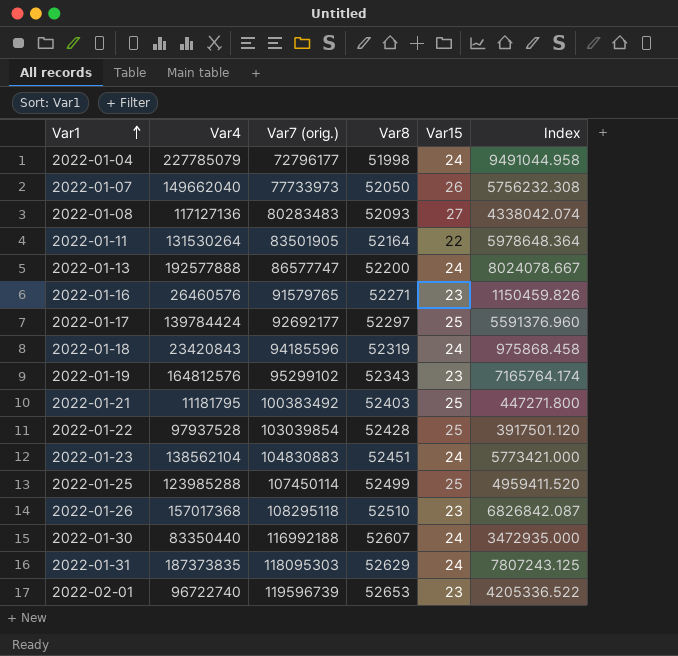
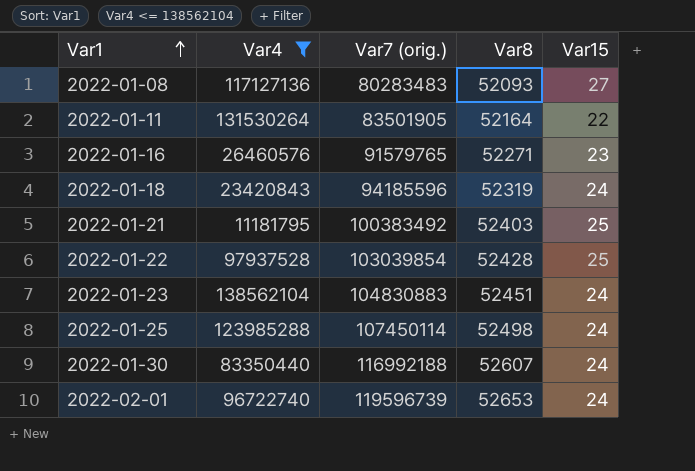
filter: none -> Var4 <= 138562104
column Index | formula: [Var4] / [Var15] -> none
2022-01-25 | Var8: 52499 -> 52498
2022-01-25 | Var15: 25 -> 24
2022-02-01 | Var15: 23 -> 24

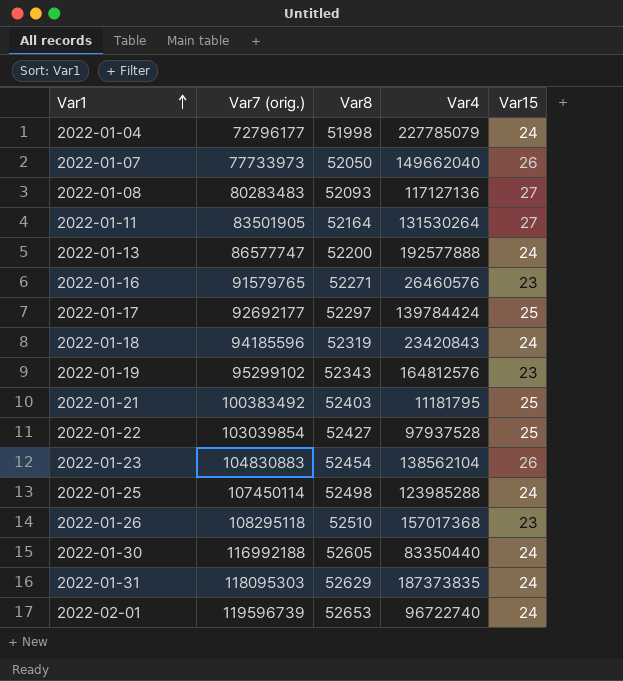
filter: Var4 <= 138562104 -> none
column Var4 | position: 2 -> 4
2022-01-11 | Var15: 22 -> 27
2022-01-22 | Var8: 52428 -> 52427
2022-01-23 | Var8: 52451 -> 52454
2022-01-23 | Var15: 24 -> 26
2022-01-30 | Var8: 52607 -> 52605

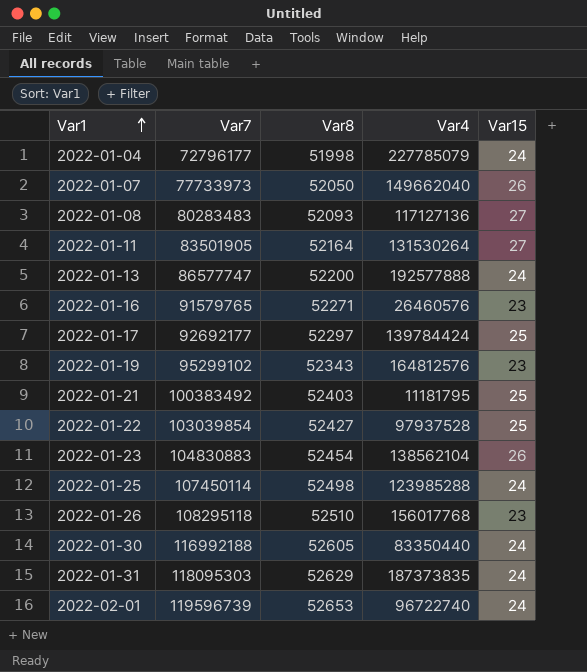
column name: Var7 (orig.) -> Var7
row 2022-01-18: 94185596 | 52319 | 23420843 | 24 -> none
2022-01-26 | Var4: 157017368 -> 156017768

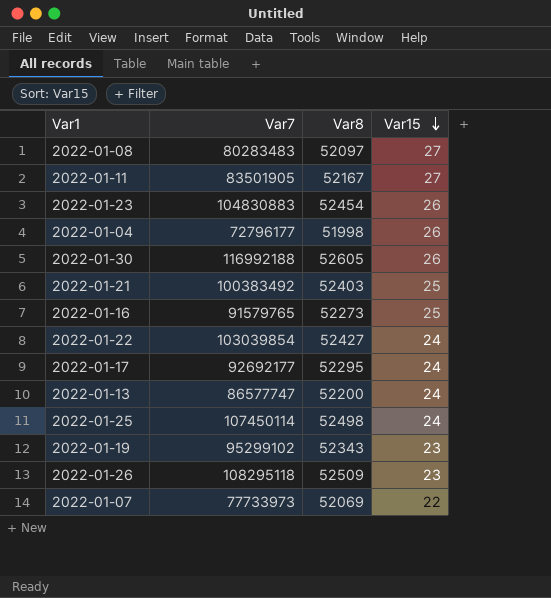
row order: Var1 ascending -> Var15 descending
column Var4 | position: 4 -> none
row 2022-01-31: 118095303 | 52629 | 187373835 | 24 -> none
row 2022-02-01: 119596739 | 52653 | 96722740 | 24 -> none
2022-01-08 | Var8: 52093 -> 52097
2022-01-11 | Var8: 52164 -> 52167
2022-01-04 | Var15: 24 -> 26
2022-01-30 | Var15: 24 -> 26
2022-01-16 | Var8: 52271 -> 52273
2022-01-16 | Var15: 23 -> 25
2022-01-22 | Var15: 25 -> 24
2022-01-17 | Var8: 52297 -> 52295
2022-01-17 | Var15: 25 -> 24
2022-01-26 | Var8: 52510 -> 52509
2022-01-07 | Var8: 52050 -> 52069
2022-01-07 | Var15: 26 -> 22

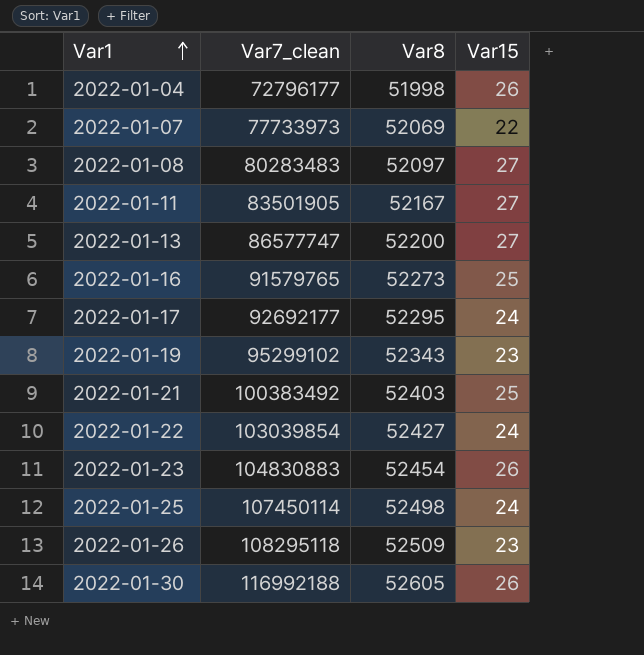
row order: Var15 descending -> Var1 ascending
column name: Var7 -> Var7_clean
2022-01-13 | Var15: 24 -> 27

